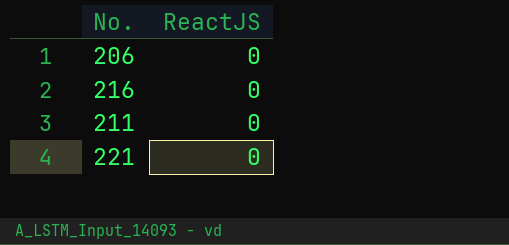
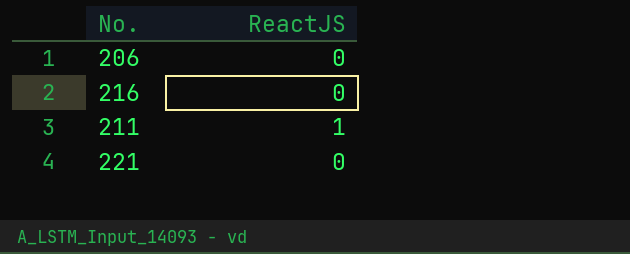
211 | ReactJS: 0 -> 1

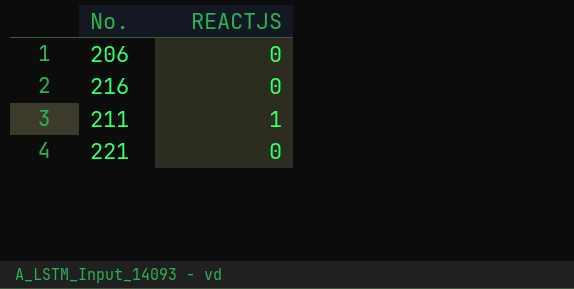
column name: ReactJS -> REACTJS

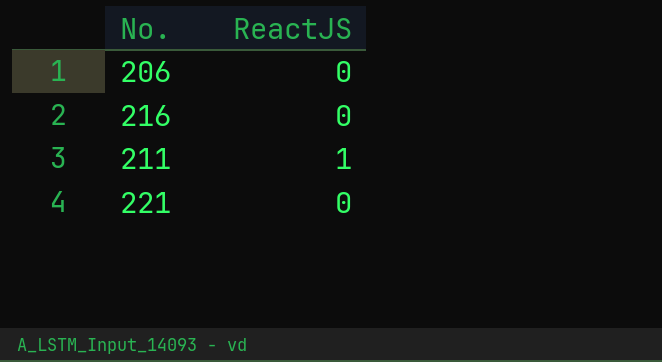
column name: REACTJS -> ReactJS

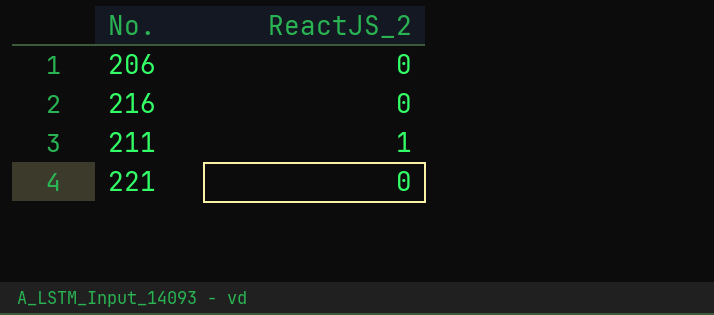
column name: ReactJS -> ReactJS_2

